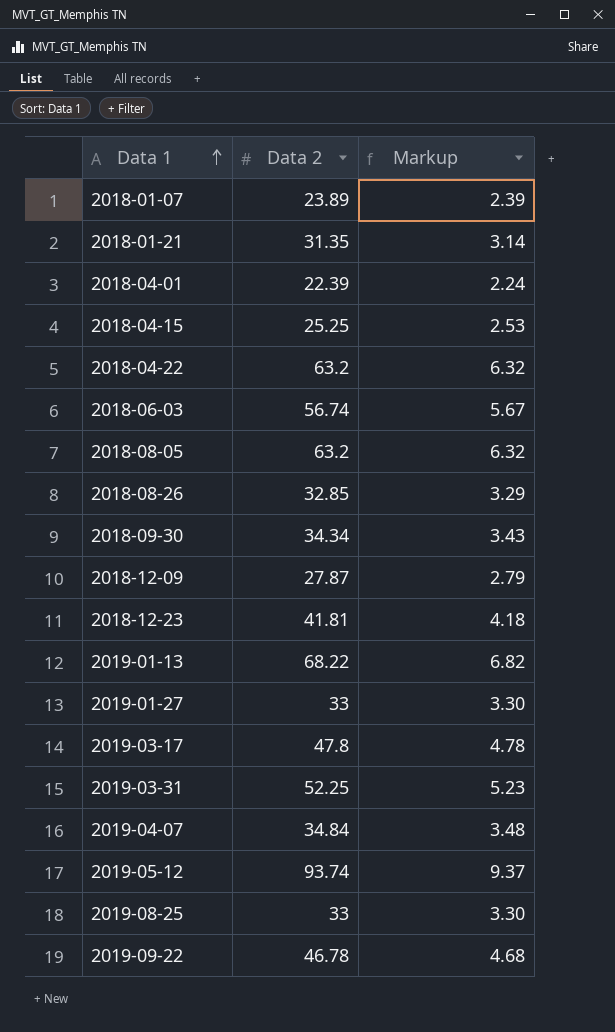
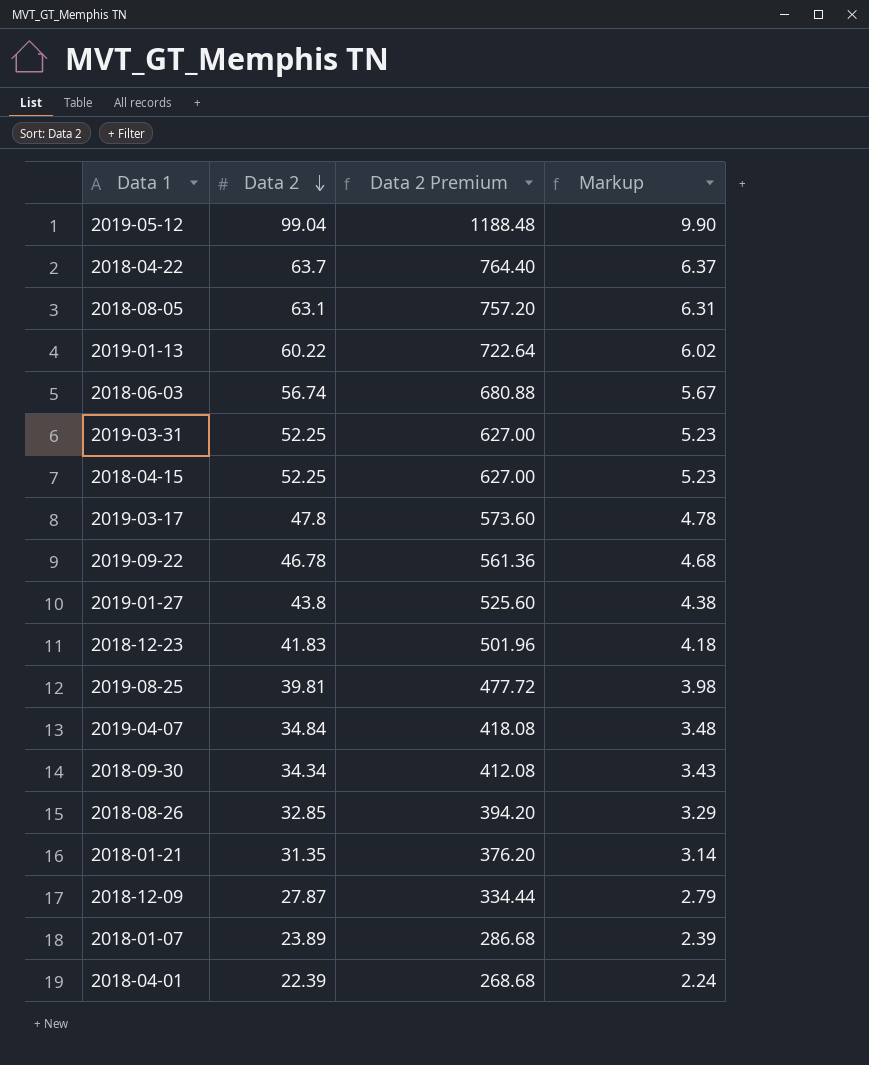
row order: Data 1 ascending -> Data 2 descending
column Data 2 Premium | formula: none -> [Data 2] * 12
2019-05-12 | Data 2: 93.74 -> 99.04
2019-05-12 | Markup: 9.37 -> 9.90
2018-04-22 | Data 2: 63.2 -> 63.7
2018-04-22 | Markup: 6.32 -> 6.37
2018-08-05 | Data 2: 63.2 -> 63.1
2018-08-05 | Markup: 6.32 -> 6.31
2019-01-13 | Data 2: 68.22 -> 60.22
2019-01-13 | Markup: 6.82 -> 6.02
2018-04-15 | Data 2: 25.25 -> 52.25
2018-04-15 | Markup: 2.53 -> 5.23
2019-01-27 | Data 2: 33 -> 43.8
2019-01-27 | Markup: 3.30 -> 4.38
2018-12-23 | Data 2: 41.81 -> 41.83
2019-08-25 | Data 2: 33 -> 39.81
2019-08-25 | Markup: 3.30 -> 3.98

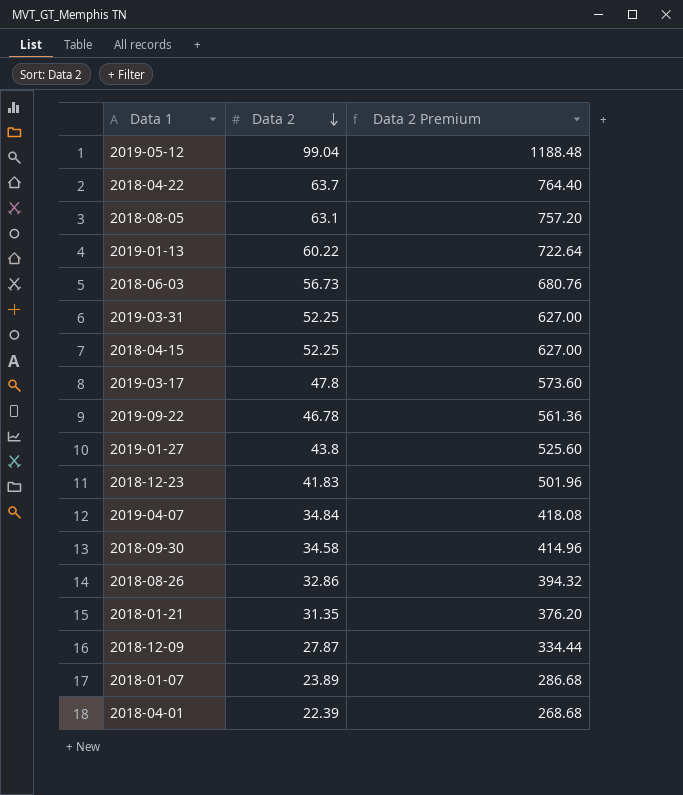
column Markup | formula: [Data 2] * 0.1 -> none
row 2019-08-25: 39.81 | 477.72 | 3.98 -> none
2018-06-03 | Data 2: 56.74 -> 56.73
2018-06-03 | Data 2 Premium: 680.88 -> 680.76
2018-09-30 | Data 2: 34.34 -> 34.58
2018-09-30 | Data 2 Premium: 412.08 -> 414.96
2018-08-26 | Data 2: 32.85 -> 32.86
2018-08-26 | Data 2 Premium: 394.20 -> 394.32

